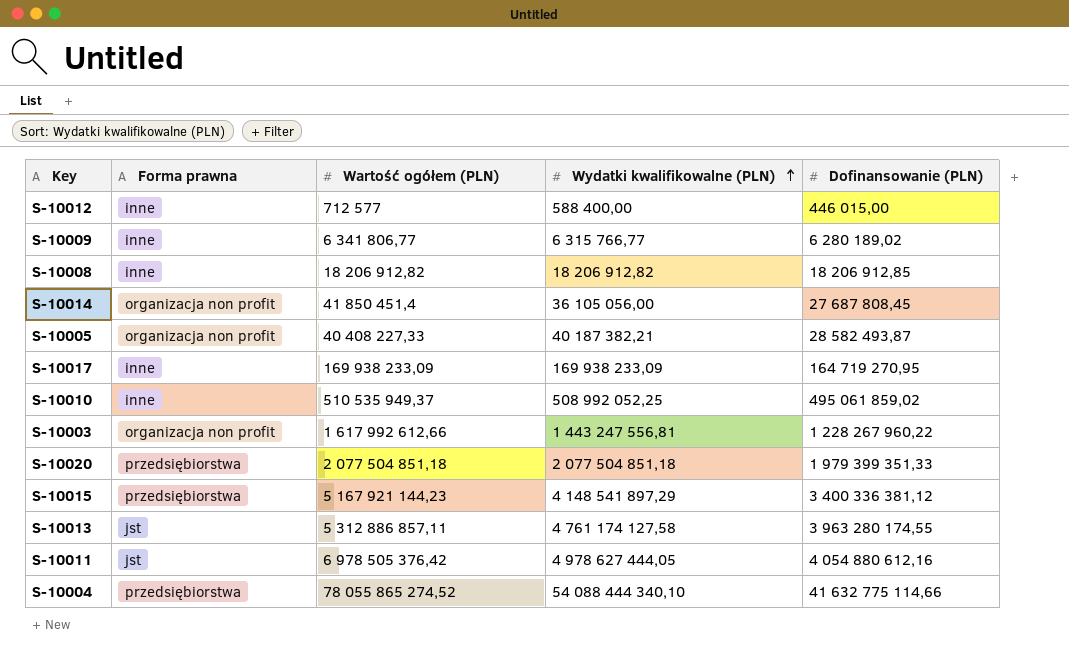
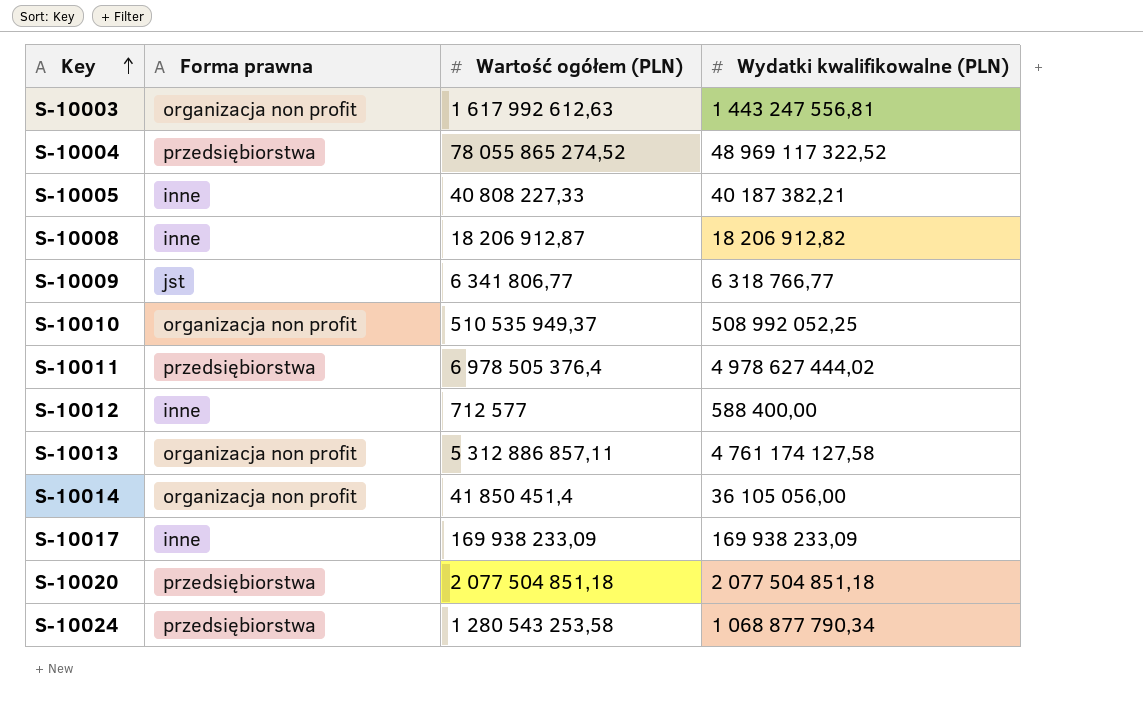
row order: Wydatki kwalifikowalne (PLN) ascending -> Key ascending
column Dofinansowanie (PLN) | position: 5 -> none
row S-10015: przedsiębiorstwa | 5 167 921 144,23 | 4 148 541 897,29 | 3 400 336 381,12 -> none
S-10003 | Wartość ogółem (PLN): 1 617 992 612,66 -> 1 617 992 612,63
S-10004 | Wydatki kwalifikowalne (PLN): 54 088 444 340,10 -> 48 969 117 322,52
S-10005 | Forma prawna: organizacja non profit -> inne
S-10005 | Wartość ogółem (PLN): 40 408 227,33 -> 40 808 227,33
S-10008 | Wartość ogółem (PLN): 18 206 912,82 -> 18 206 912,87
S-10009 | Forma prawna: inne -> jst
S-10009 | Wydatki kwalifikowalne (PLN): 6 315 766,77 -> 6 318 766,77
S-10010 | Forma prawna: inne -> organizacja non profit
S-10011 | Forma prawna: jst -> przedsiębiorstwa
S-10011 | Wartość ogółem (PLN): 6 978 505 376,42 -> 6 978 505 376,4
S-10011 | Wydatki kwalifikowalne (PLN): 4 978 627 444,05 -> 4 978 627 444,02
S-10013 | Forma prawna: jst -> organizacja non profit
row S-10024: none -> przedsiębiorstwa | 1 280 543 253,58 | 1 068 877 790,34

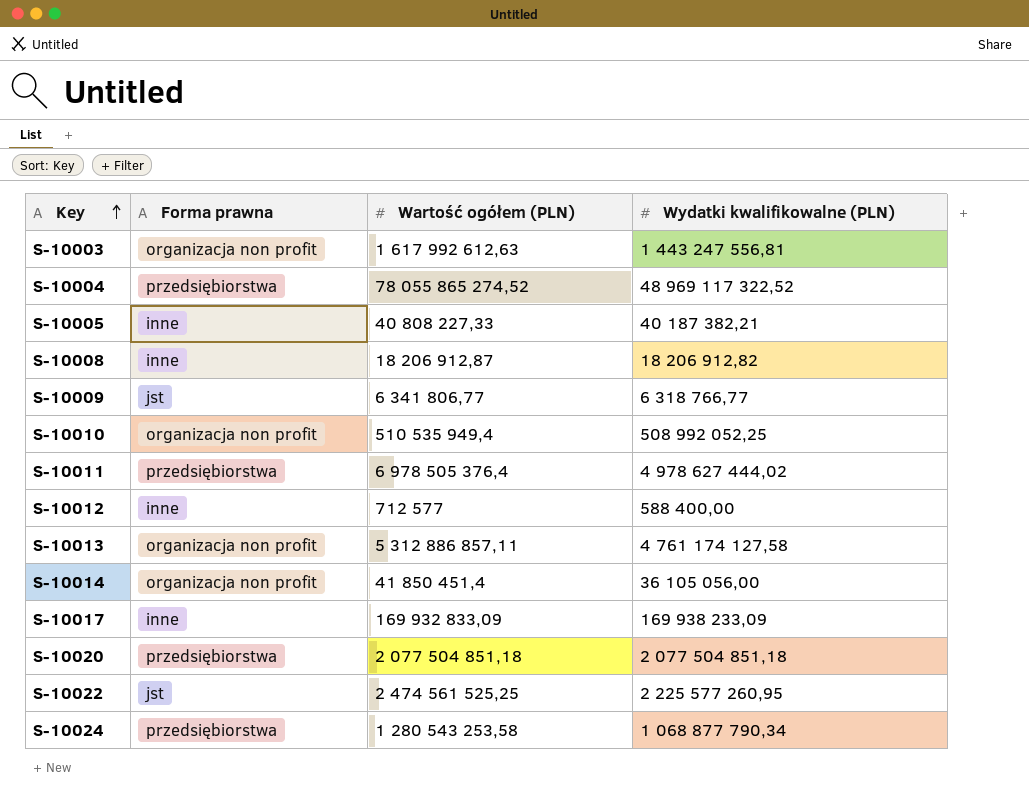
S-10010 | Wartość ogółem (PLN): 510 535 949,37 -> 510 535 949,4
S-10017 | Wartość ogółem (PLN): 169 938 233,09 -> 169 932 833,09
row S-10022: none -> jst | 2 474 561 525,25 | 2 225 577 260,95

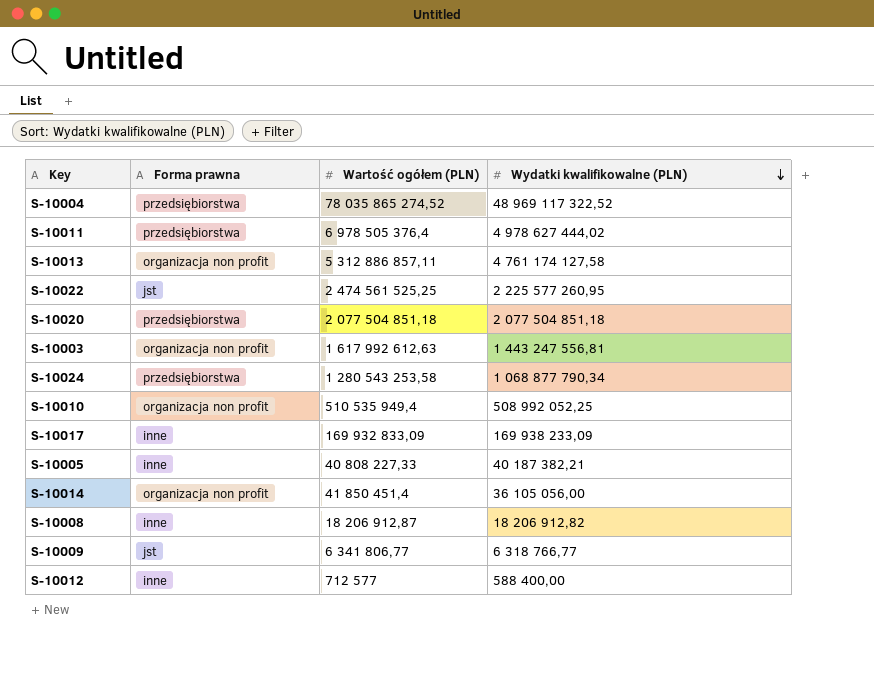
row order: Key ascending -> Wydatki kwalifikowalne (PLN) descending
S-10004 | Wartość ogółem (PLN): 78 055 865 274,52 -> 78 035 865 274,52

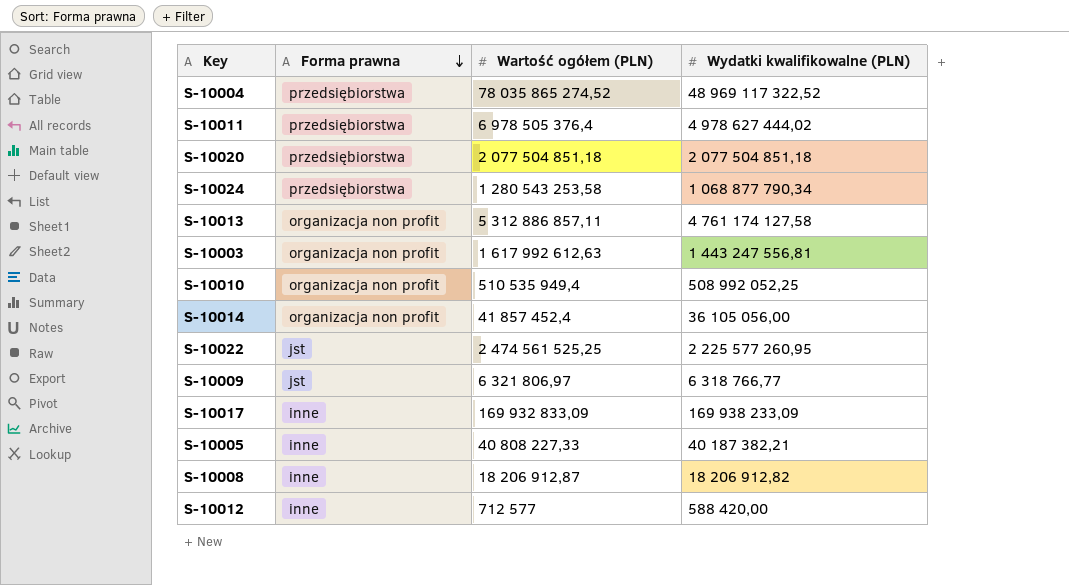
row order: Wydatki kwalifikowalne (PLN) descending -> Forma prawna descending
S-10014 | Wartość ogółem (PLN): 41 850 451,4 -> 41 857 452,4
S-10009 | Wartość ogółem (PLN): 6 341 806,77 -> 6 321 806,97
S-10012 | Wydatki kwalifikowalne (PLN): 588 400,00 -> 588 420,00

